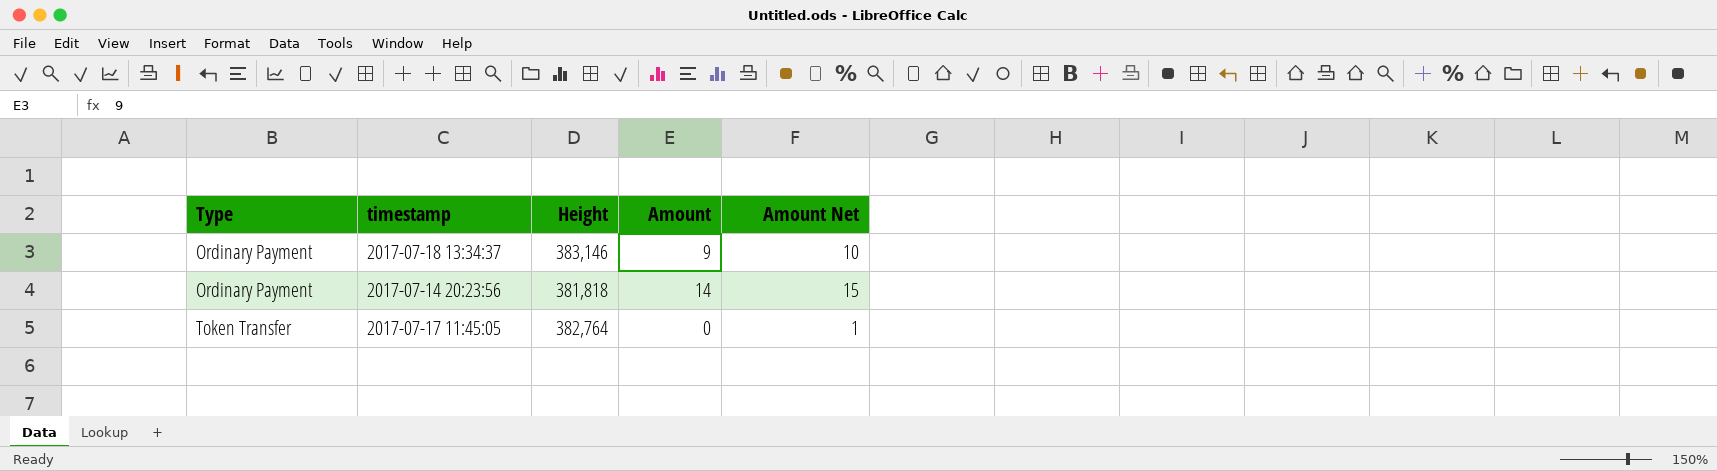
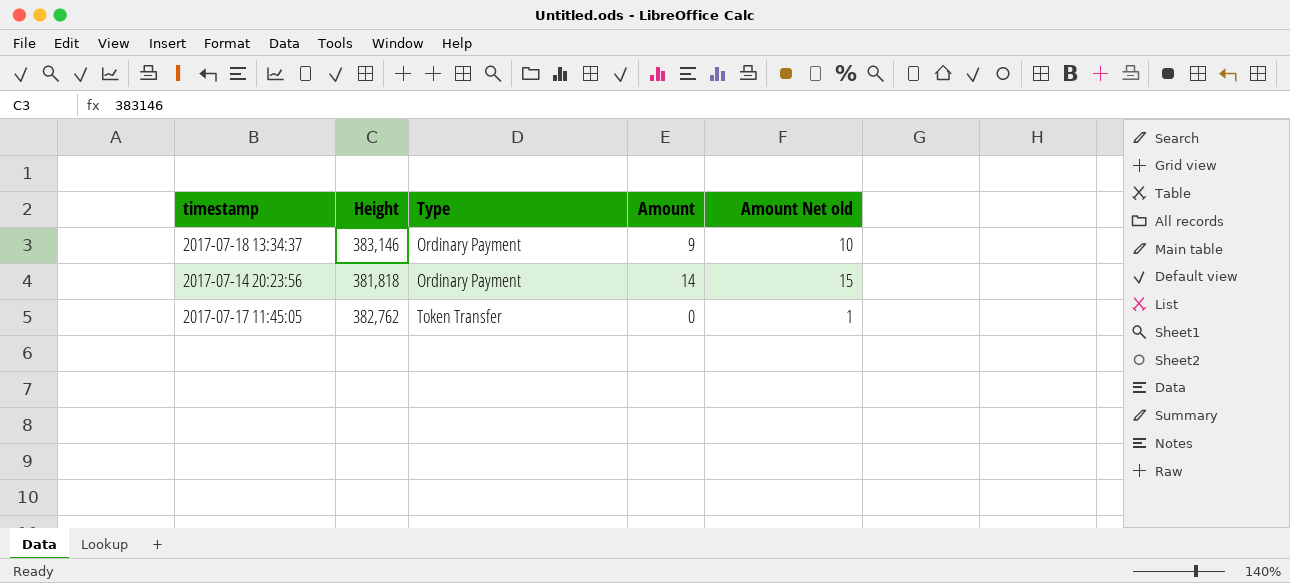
column Type | position: 1 -> 3
column name: Amount Net -> Amount Net old
2017-07-17 11:45:05 | Height: 382,764 -> 382,762

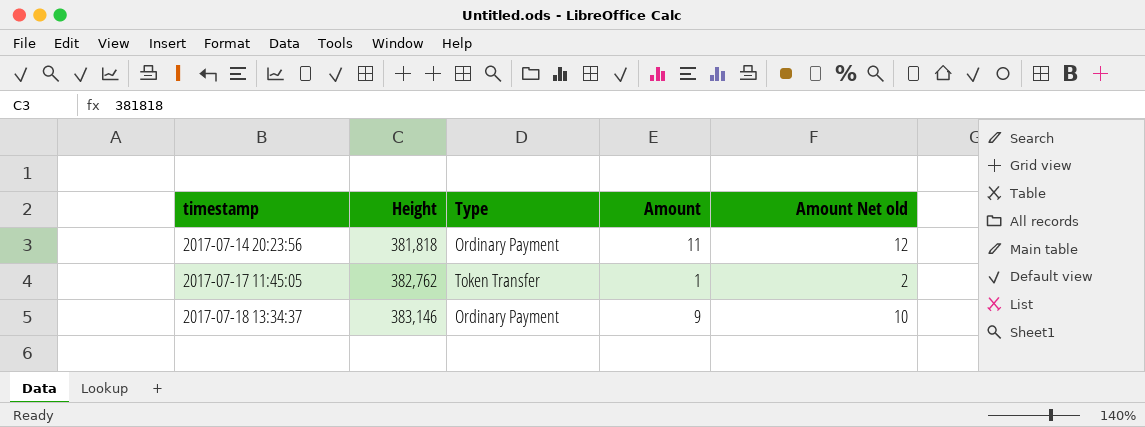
row order: Type ascending -> timestamp ascending
2017-07-14 20:23:56 | Amount: 14 -> 11
2017-07-14 20:23:56 | Amount Net old: 15 -> 12
2017-07-17 11:45:05 | Amount: 0 -> 1
2017-07-17 11:45:05 | Amount Net old: 1 -> 2

